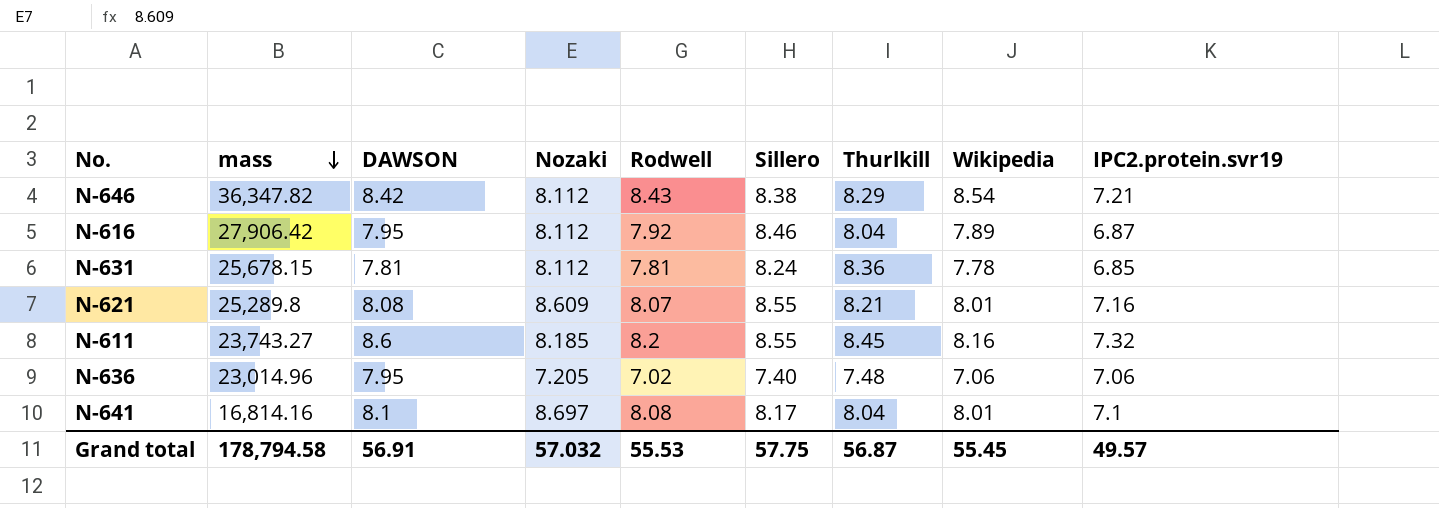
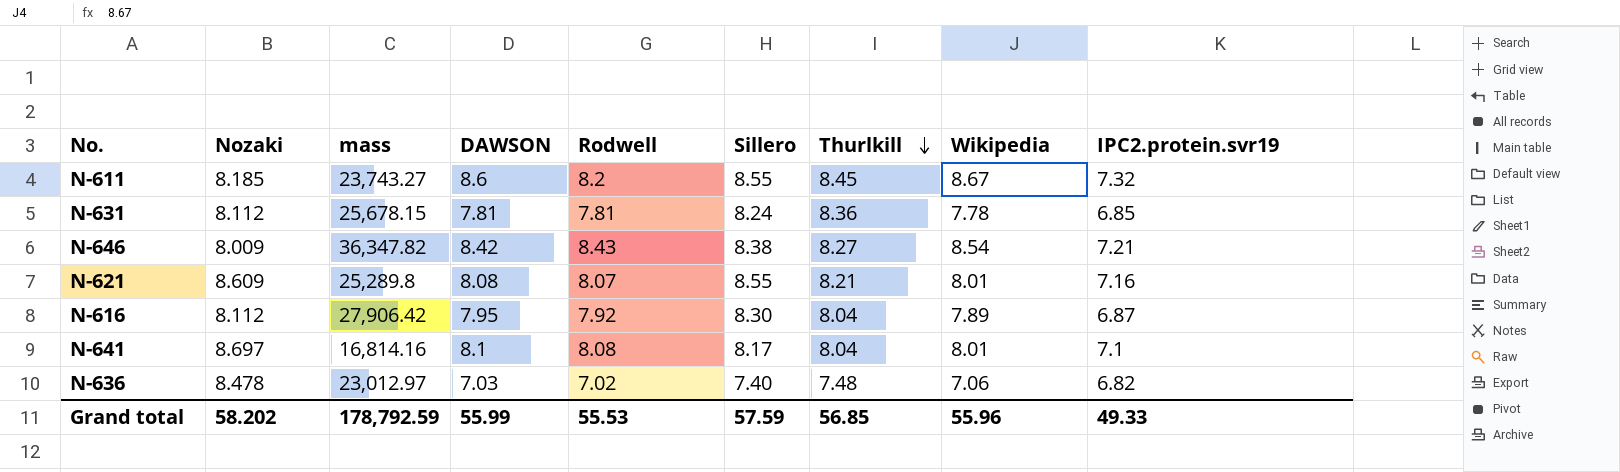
row order: mass descending -> Thurlkill descending
column Nozaki | position: 4 -> 2
N-611 | Wikipedia: 8.16 -> 8.67
N-646 | Nozaki: 8.112 -> 8.009
N-646 | Thurlkill: 8.29 -> 8.27
N-616 | Sillero: 8.46 -> 8.30
N-636 | Nozaki: 7.205 -> 8.478
N-636 | mass: 23,014.96 -> 23,012.97
N-636 | DAWSON: 7.95 -> 7.03
N-636 | IPC2.protein.svr19: 7.06 -> 6.82
Grand total | Nozaki: 57.032 -> 58.202
Grand total | mass: 178,794.58 -> 178,792.59
Grand total | DAWSON: 56.91 -> 55.99
Grand total | Sillero: 57.75 -> 57.59
Grand total | Thurlkill: 56.87 -> 56.85
Grand total | Wikipedia: 55.45 -> 55.96
Grand total | IPC2.protein.svr19: 49.57 -> 49.33

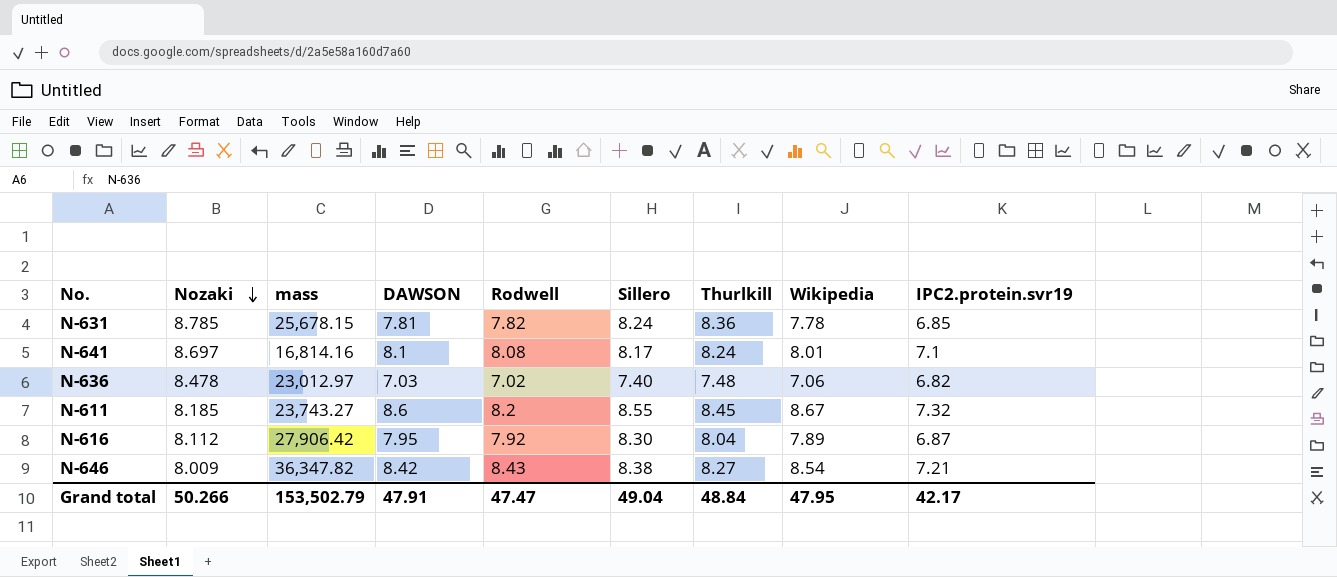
row order: Thurlkill descending -> Nozaki descending
row N-621: 8.609 | 25,289.8 | 8.08 | 8.07 | 8.55 | 8.21 | 8.01 | 7.16 -> none
N-631 | Nozaki: 8.112 -> 8.785
N-631 | Rodwell: 7.81 -> 7.82
N-641 | Thurlkill: 8.04 -> 8.24
Grand total | Nozaki: 58.202 -> 50.266
Grand total | mass: 178,792.59 -> 153,502.79
Grand total | DAWSON: 55.99 -> 47.91
Grand total | Rodwell: 55.53 -> 47.47
Grand total | Sillero: 57.59 -> 49.04
Grand total | Thurlkill: 56.85 -> 48.84
Grand total | Wikipedia: 55.96 -> 47.95
Grand total | IPC2.protein.svr19: 49.33 -> 42.17

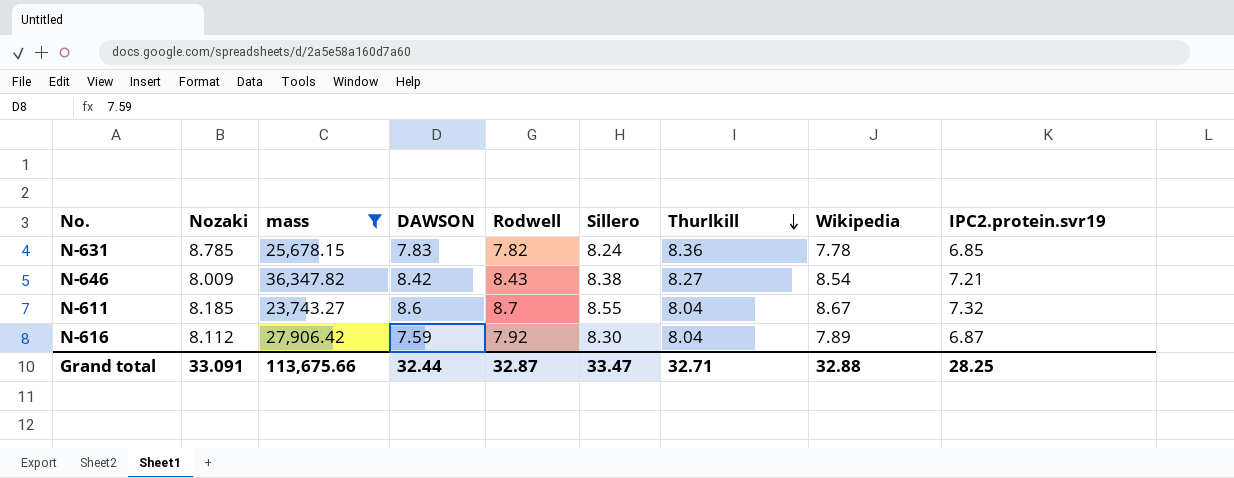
filter: none -> mass >= 23,743.27
row order: Nozaki descending -> Thurlkill descending
N-631 | DAWSON: 7.81 -> 7.83
N-611 | Rodwell: 8.2 -> 8.7
N-611 | Thurlkill: 8.45 -> 8.04
N-616 | DAWSON: 7.95 -> 7.59
Grand total | Nozaki: 50.266 -> 33.091
Grand total | mass: 153,502.79 -> 113,675.66
Grand total | DAWSON: 47.91 -> 32.44
Grand total | Rodwell: 47.47 -> 32.87
Grand total | Sillero: 49.04 -> 33.47
Grand total | Thurlkill: 48.84 -> 32.71
Grand total | Wikipedia: 47.95 -> 32.88
Grand total | IPC2.protein.svr19: 42.17 -> 28.25

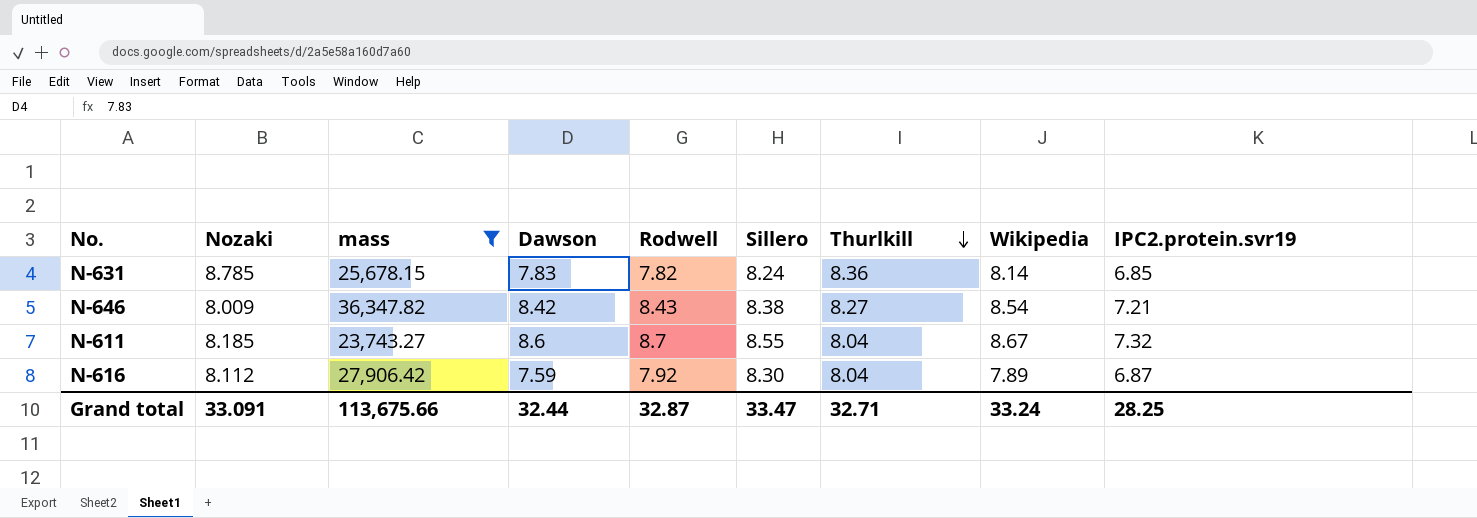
column name: DAWSON -> Dawson
N-631 | Wikipedia: 7.78 -> 8.14
Grand total | Wikipedia: 32.88 -> 33.24

